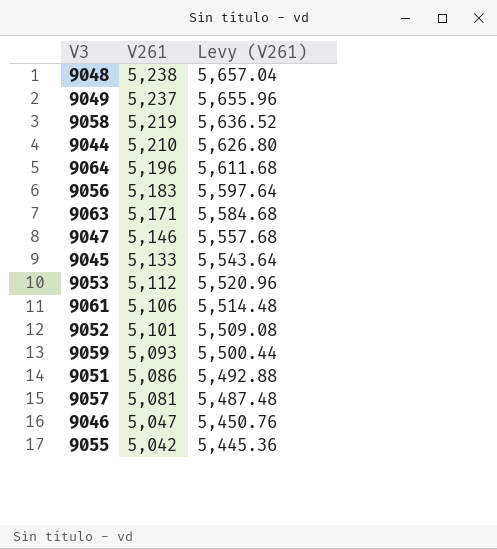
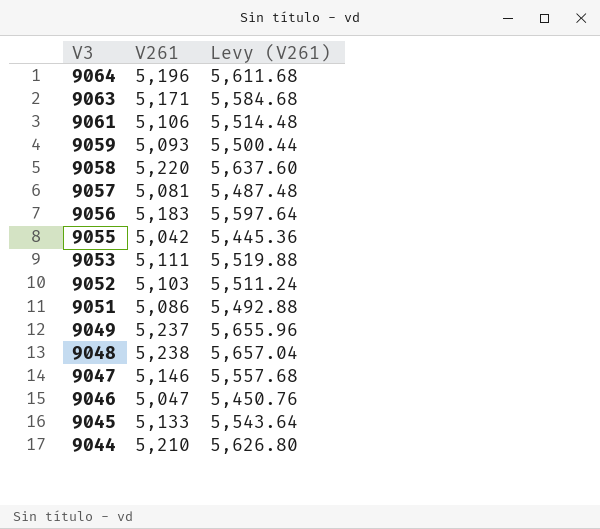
row order: V261 descending -> V3 descending
9058 | V261: 5,219 -> 5,220
9058 | Levy (V261): 5,636.52 -> 5,637.60
9053 | V261: 5,112 -> 5,111
9053 | Levy (V261): 5,520.96 -> 5,519.88
9052 | V261: 5,101 -> 5,103
9052 | Levy (V261): 5,509.08 -> 5,511.24

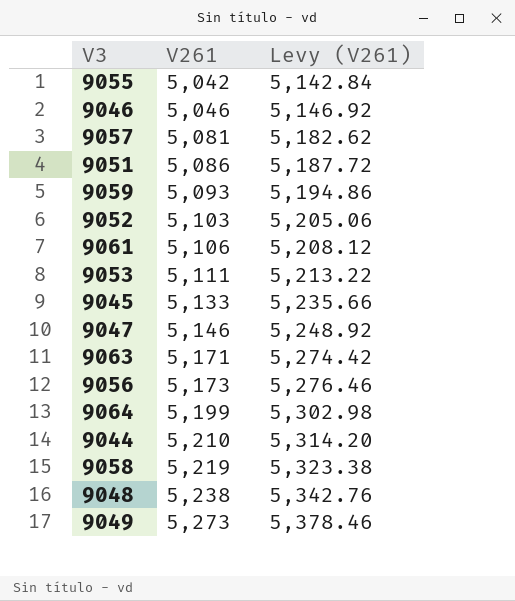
row order: V3 descending -> V261 ascending
column Levy (V261) | formula: [V261] * 1.08 -> [V261] * 1.02
9046 | V261: 5,047 -> 5,046
9056 | V261: 5,183 -> 5,173
9064 | V261: 5,196 -> 5,199
9058 | V261: 5,220 -> 5,219
9049 | V261: 5,237 -> 5,273

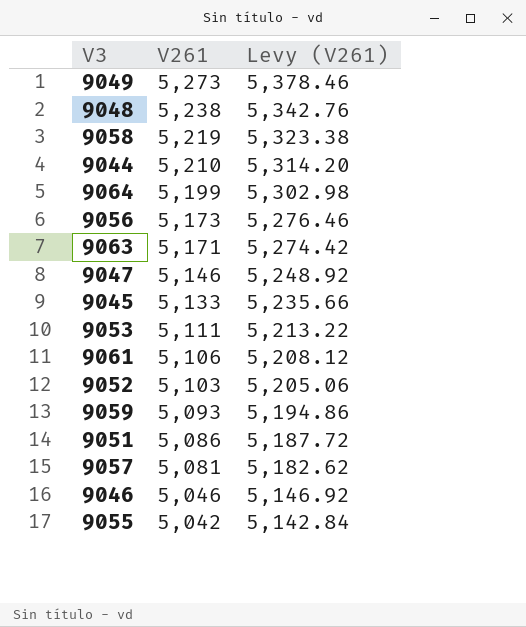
row order: V261 ascending -> V261 descending

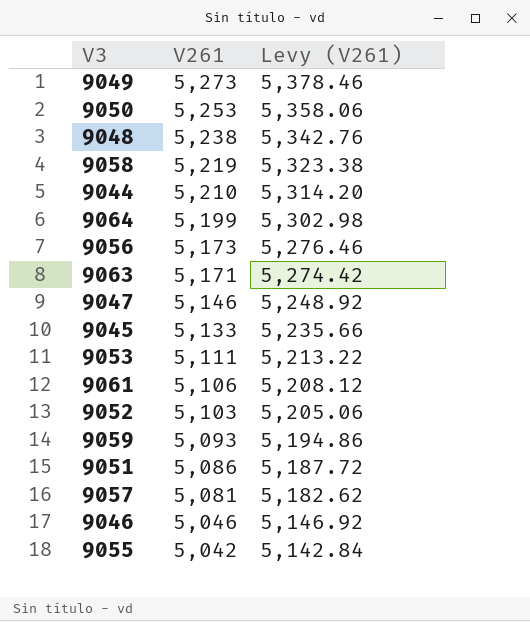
row 9050: none -> 5,253 | 5,358.06

